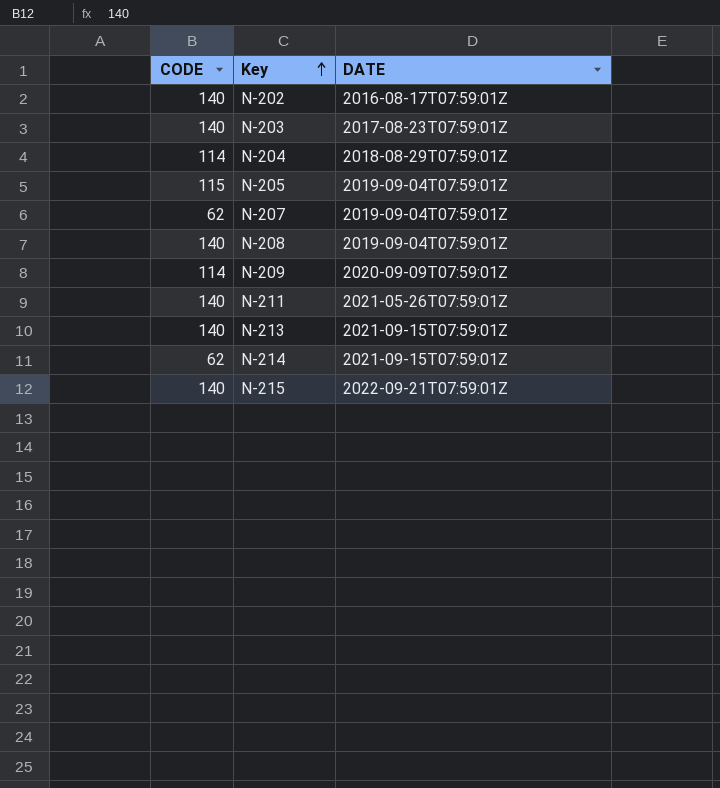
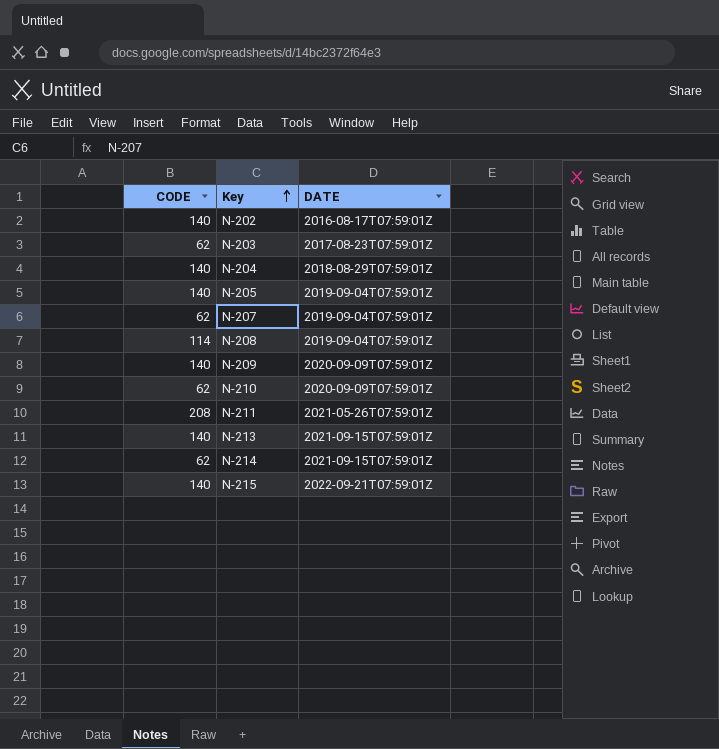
N-203 | CODE: 140 -> 62
N-204 | CODE: 114 -> 140
N-205 | CODE: 115 -> 140
N-208 | CODE: 140 -> 114
N-209 | CODE: 114 -> 140
row N-210: none -> 62 | 2020-09-09T07:59:01Z
N-211 | CODE: 140 -> 208

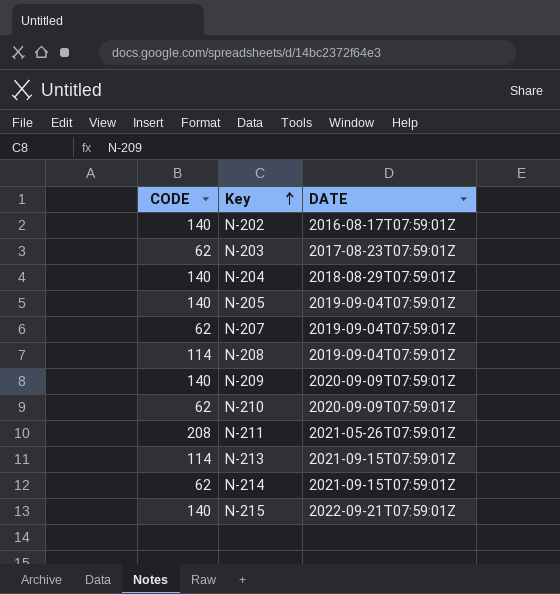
N-213 | CODE: 140 -> 114

